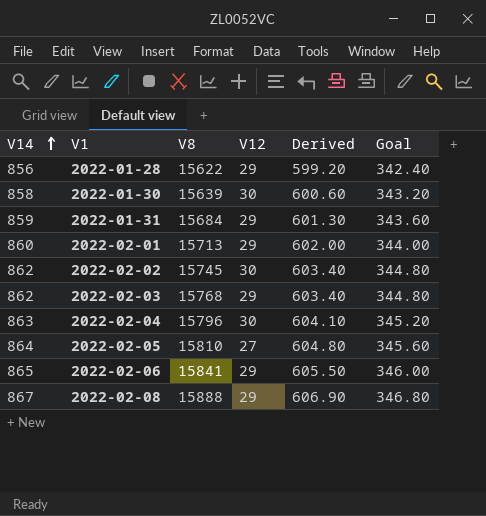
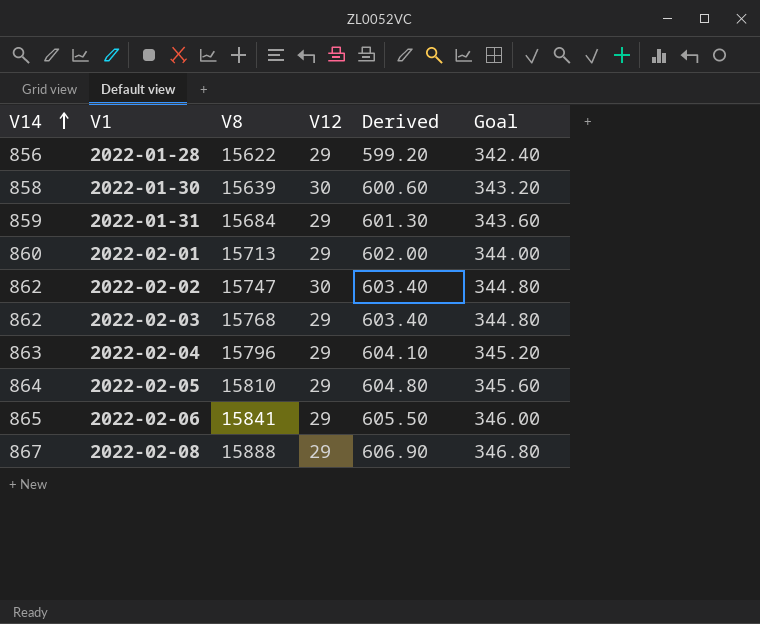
2022-02-02 | V8: 15745 -> 15747
2022-02-04 | V12: 30 -> 29
2022-02-05 | V12: 27 -> 29

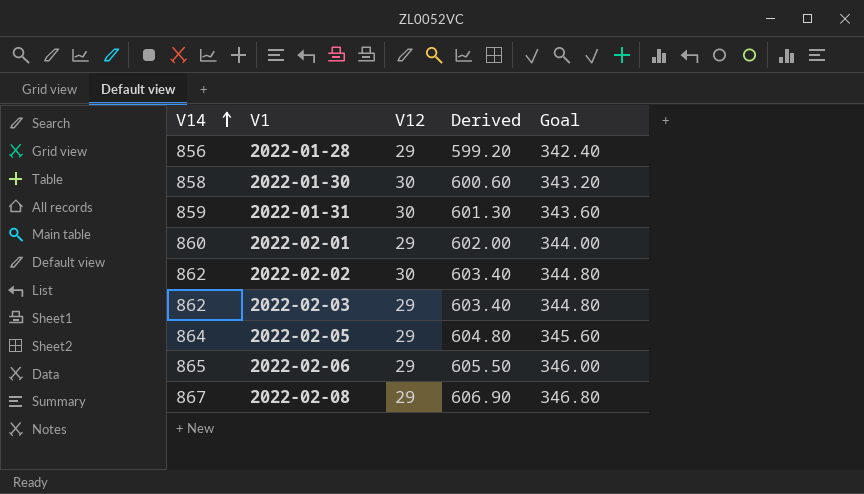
column V8 | position: 3 -> none
row 2022-02-04: 863 | 15796 | 29 | 604.10 | 345.20 -> none
2022-01-31 | V12: 29 -> 30

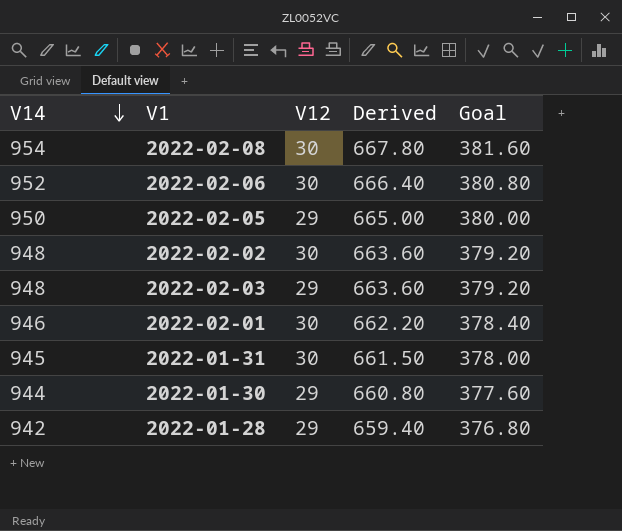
row order: V14 ascending -> V14 descending
2022-02-08 | V14: 867 -> 954
2022-02-08 | V12: 29 -> 30
2022-02-08 | Derived: 606.90 -> 667.80
2022-02-08 | Goal: 346.80 -> 381.60
2022-02-06 | V14: 865 -> 952
2022-02-06 | V12: 29 -> 30
2022-02-06 | Derived: 605.50 -> 666.40
2022-02-06 | Goal: 346.00 -> 380.80
2022-02-05 | V14: 864 -> 950
2022-02-05 | Derived: 604.80 -> 665.00
2022-02-05 | Goal: 345.60 -> 380.00
2022-02-02 | V14: 862 -> 948
2022-02-02 | Derived: 603.40 -> 663.60
2022-02-02 | Goal: 344.80 -> 379.20
2022-02-03 | V14: 862 -> 948
2022-02-03 | Derived: 603.40 -> 663.60
2022-02-03 | Goal: 344.80 -> 379.20
2022-02-01 | V14: 860 -> 946
2022-02-01 | V12: 29 -> 30
2022-02-01 | Derived: 602.00 -> 662.20
2022-02-01 | Goal: 344.00 -> 378.40
2022-01-31 | V14: 859 -> 945
2022-01-31 | Derived: 601.30 -> 661.50
2022-01-31 | Goal: 343.60 -> 378.00
2022-01-30 | V14: 858 -> 944
2022-01-30 | V12: 30 -> 29
2022-01-30 | Derived: 600.60 -> 660.80
2022-01-30 | Goal: 343.20 -> 377.60
2022-01-28 | V14: 856 -> 942
2022-01-28 | Derived: 599.20 -> 659.40
2022-01-28 | Goal: 342.40 -> 376.80

